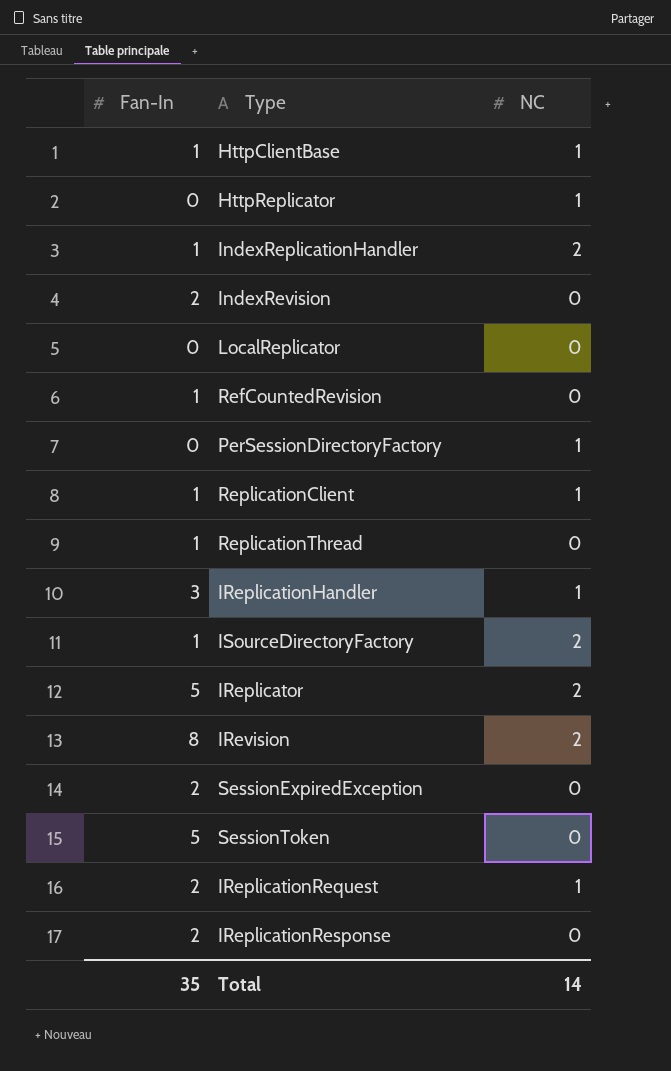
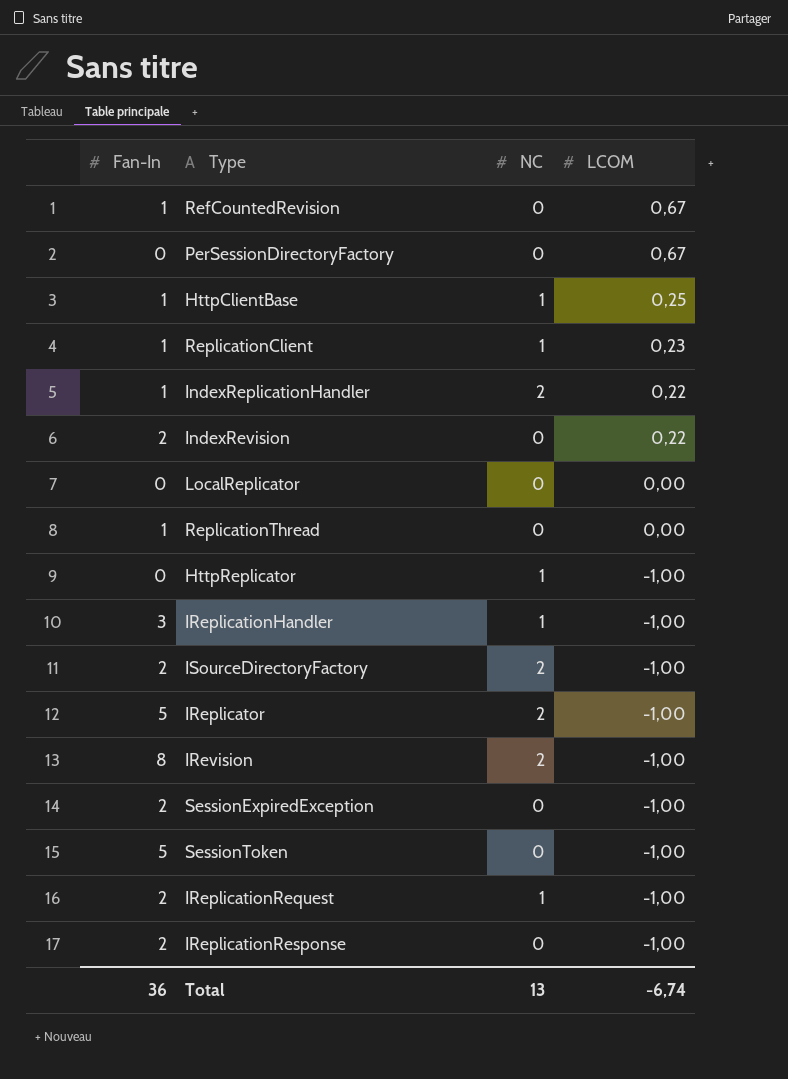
row order: none -> LCOM descending
column LCOM | position: none -> 4
PerSessionDirectoryFactory | NC: 1 -> 0
ISourceDirectoryFactory | Fan-In: 1 -> 2
Total | Fan-In: 35 -> 36
Total | NC: 14 -> 13

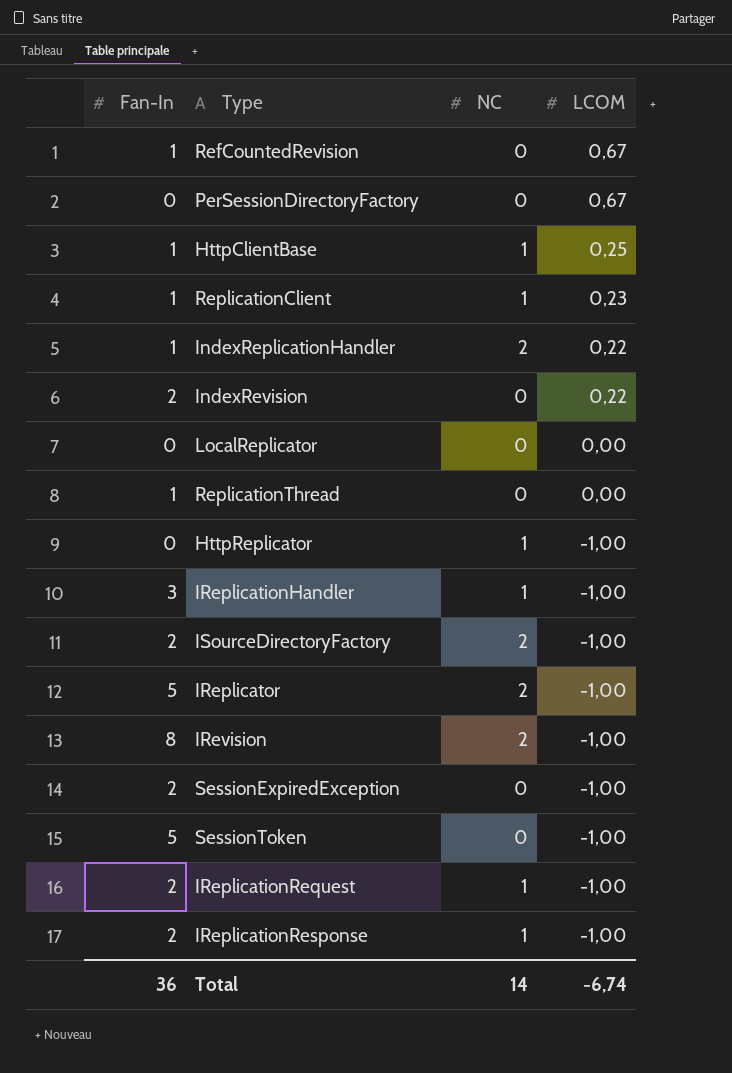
IReplicationResponse | NC: 0 -> 1
Total | NC: 13 -> 14

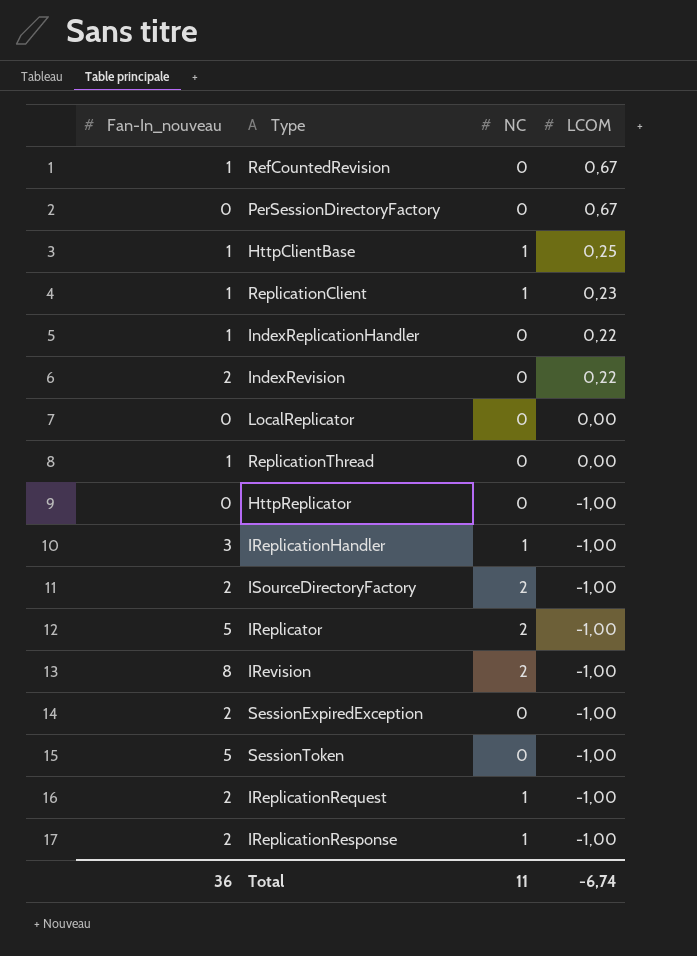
column name: Fan-In -> Fan-In_nouveau
IndexReplicationHandler | NC: 2 -> 0
HttpReplicator | NC: 1 -> 0
Total | NC: 14 -> 11

